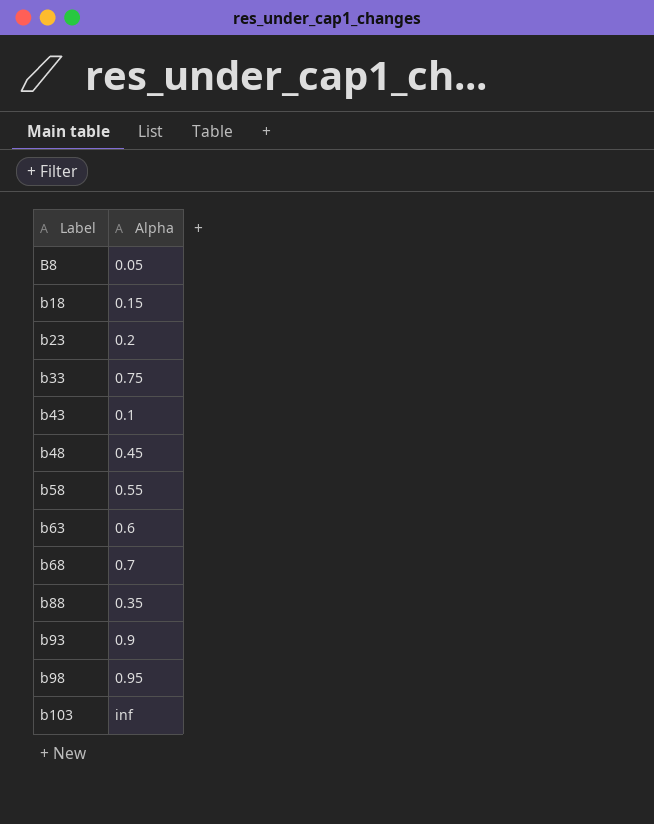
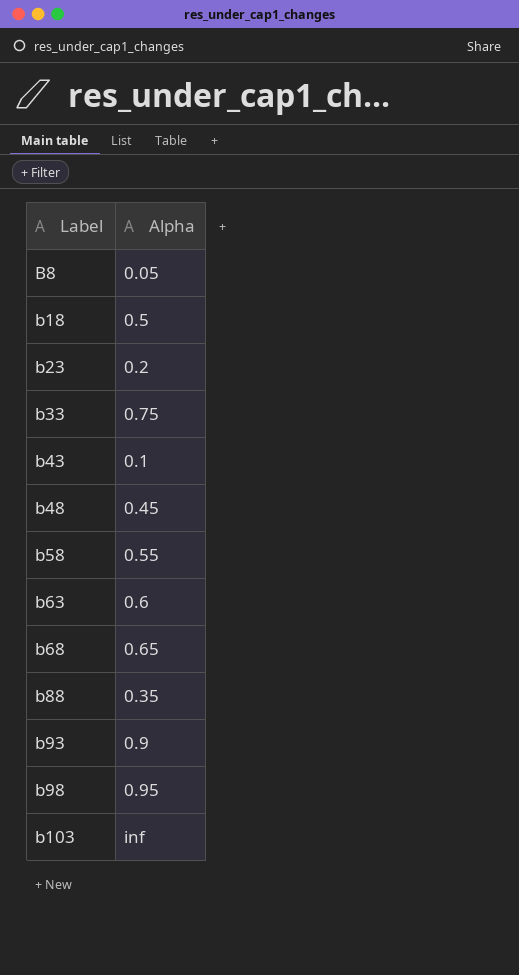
b18 | Alpha: 0.15 -> 0.5
b68 | Alpha: 0.7 -> 0.65

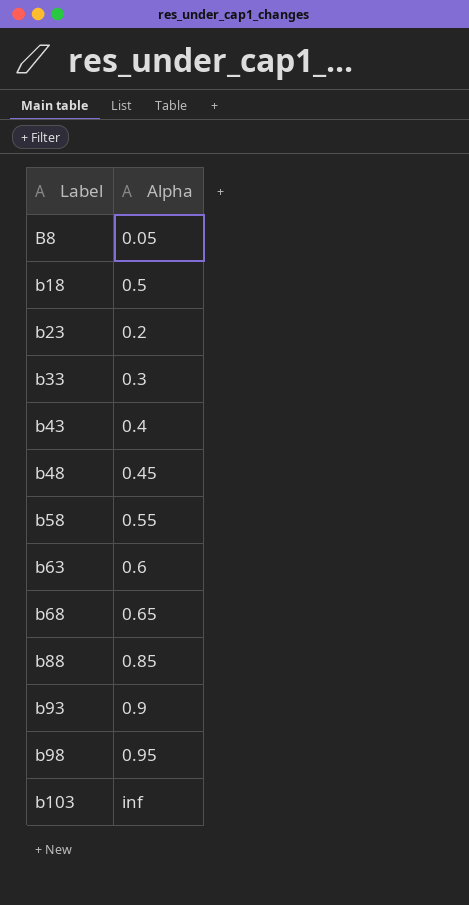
b33 | Alpha: 0.75 -> 0.3
b43 | Alpha: 0.1 -> 0.4
b88 | Alpha: 0.35 -> 0.85

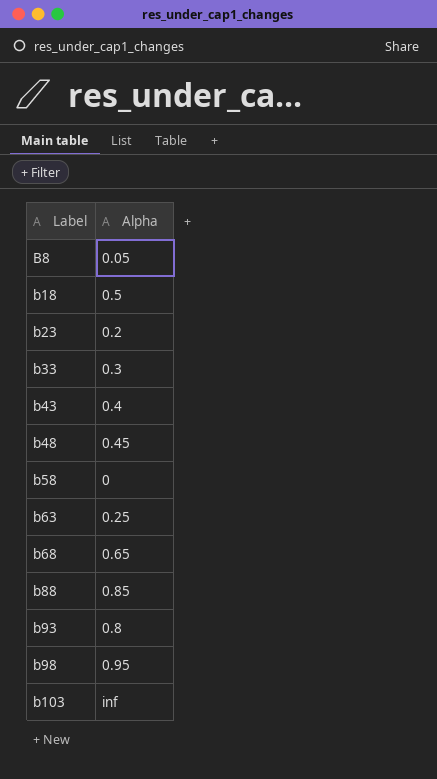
b58 | Alpha: 0.55 -> 0
b63 | Alpha: 0.6 -> 0.25
b93 | Alpha: 0.9 -> 0.8

